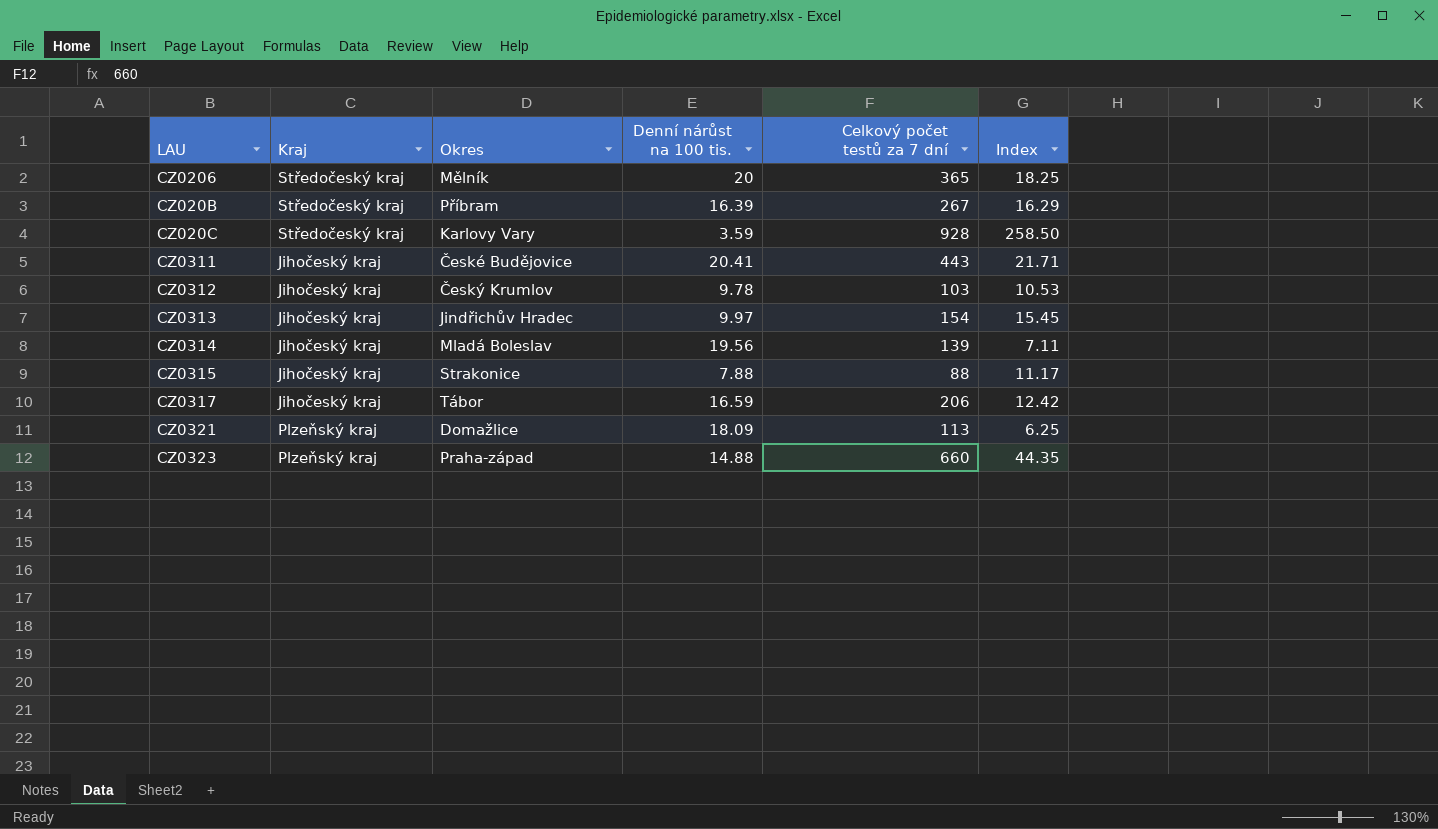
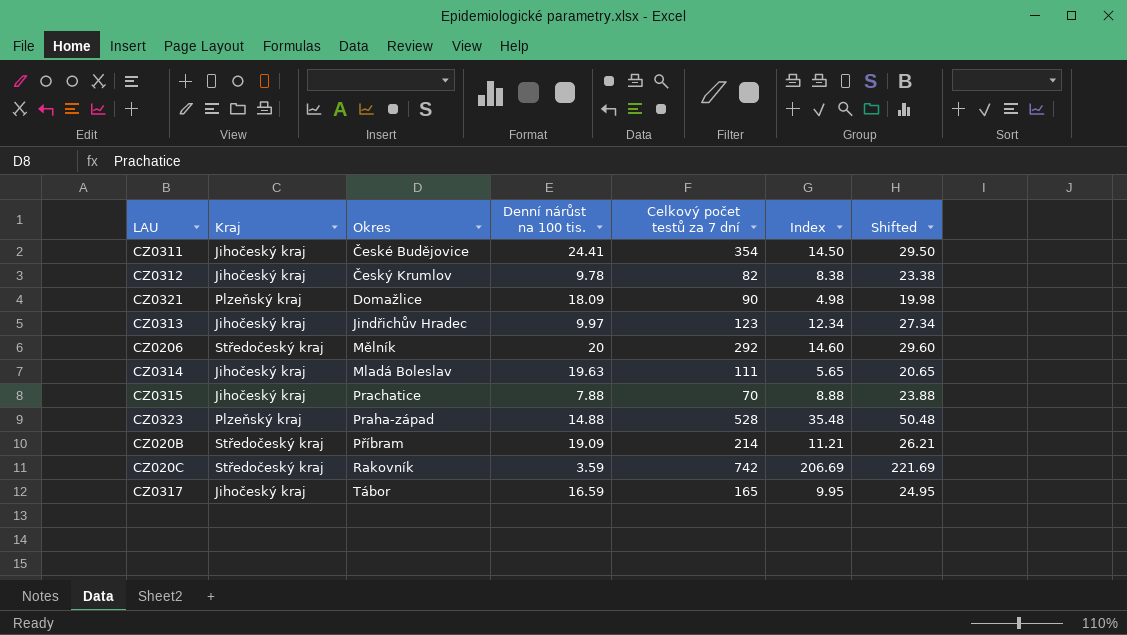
row order: none -> Okres ascending
column Shifted | formula: none -> [Index] + 15
CZ0311 | Denní nárůst na 100 tis.: 20.41 -> 24.41
CZ0311 | Celkový počet testů za 7 dní: 443 -> 354
CZ0311 | Index: 21.71 -> 14.50
CZ0312 | Celkový počet testů za 7 dní: 103 -> 82
CZ0312 | Index: 10.53 -> 8.38
CZ0321 | Celkový počet testů za 7 dní: 113 -> 90
CZ0321 | Index: 6.25 -> 4.98
CZ0313 | Celkový počet testů za 7 dní: 154 -> 123
CZ0313 | Index: 15.45 -> 12.34
CZ0206 | Celkový počet testů za 7 dní: 365 -> 292
CZ0206 | Index: 18.25 -> 14.60
CZ0314 | Denní nárůst na 100 tis.: 19.56 -> 19.63
CZ0314 | Celkový počet testů za 7 dní: 139 -> 111
CZ0314 | Index: 7.11 -> 5.65
CZ0315 | Okres: Strakonice -> Prachatice
CZ0315 | Celkový počet testů za 7 dní: 88 -> 70
CZ0315 | Index: 11.17 -> 8.88
CZ0323 | Celkový počet testů za 7 dní: 660 -> 528
CZ0323 | Index: 44.35 -> 35.48
CZ020B | Denní nárůst na 100 tis.: 16.39 -> 19.09
CZ020B | Celkový počet testů za 7 dní: 267 -> 214
CZ020B | Index: 16.29 -> 11.21
CZ020C | Okres: Karlovy Vary -> Rakovník
CZ020C | Celkový počet testů za 7 dní: 928 -> 742
CZ020C | Index: 258.50 -> 206.69
CZ0317 | Celkový počet testů za 7 dní: 206 -> 165
CZ0317 | Index: 12.42 -> 9.95

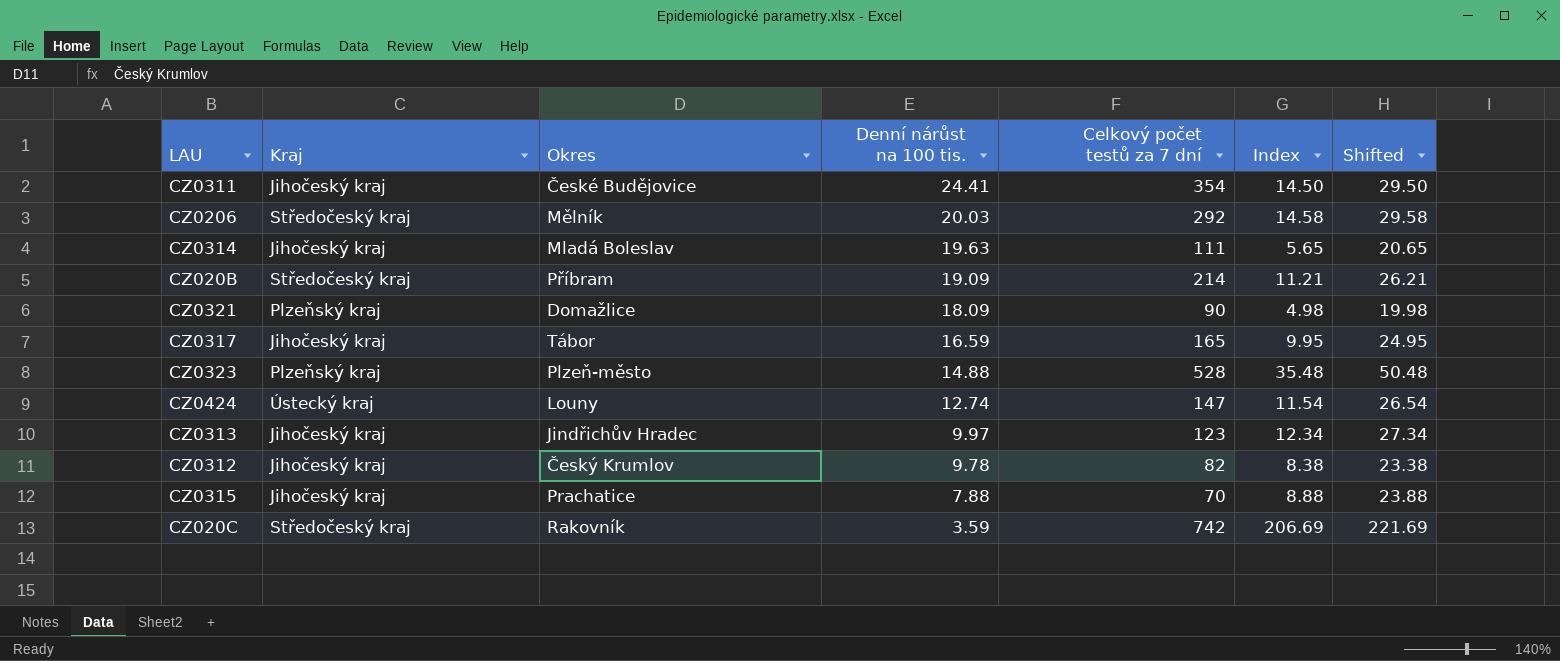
row order: Okres ascending -> Denní nárůst na 100 tis. descending
CZ0206 | Denní nárůst na 100 tis.: 20 -> 20.03
CZ0206 | Index: 14.60 -> 14.58
CZ0206 | Shifted: 29.60 -> 29.58
CZ0323 | Okres: Praha-západ -> Plzeň-město
row CZ0424: none -> Ústecký kraj | Louny | 12.74 | 147 | 11.54 | 26.54

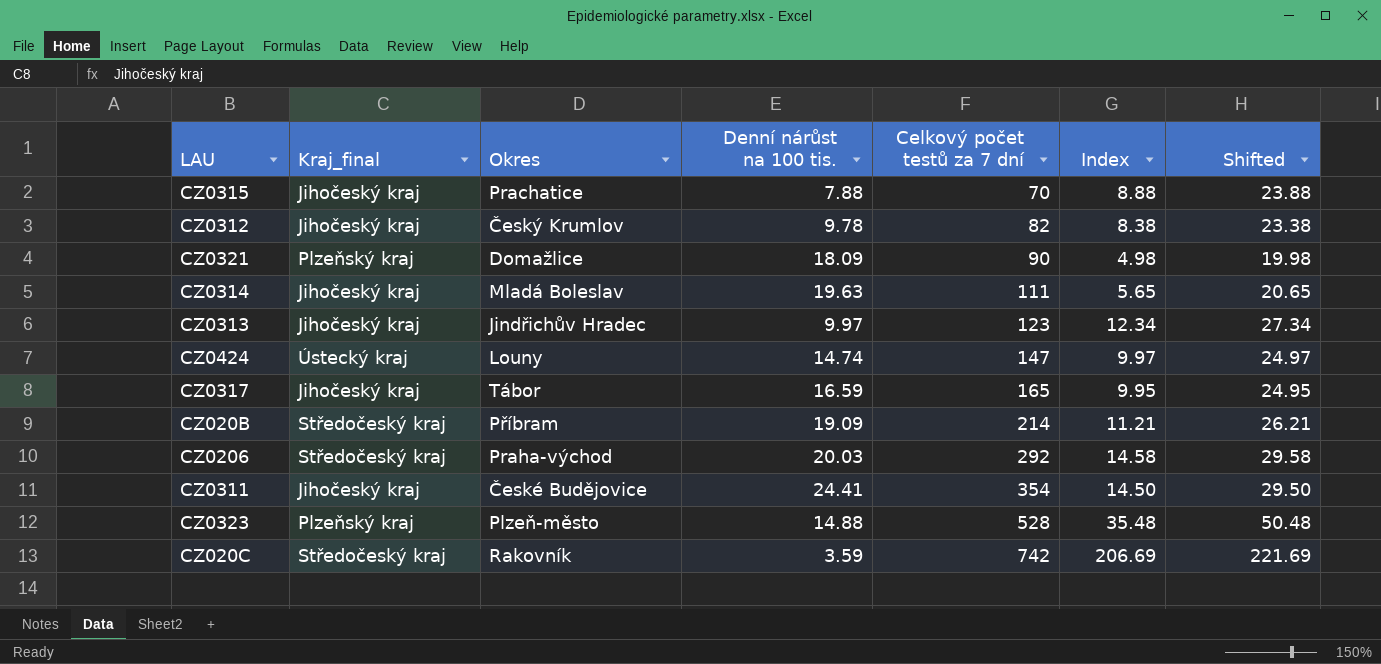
row order: Denní nárůst na 100 tis. descending -> Celkový počet testů za 7 dní ascending
column name: Kraj -> Kraj_final
CZ0424 | Denní nárůst na 100 tis.: 12.74 -> 14.74
CZ0424 | Index: 11.54 -> 9.97
CZ0424 | Shifted: 26.54 -> 24.97
CZ0206 | Okres: Mělník -> Praha-východ

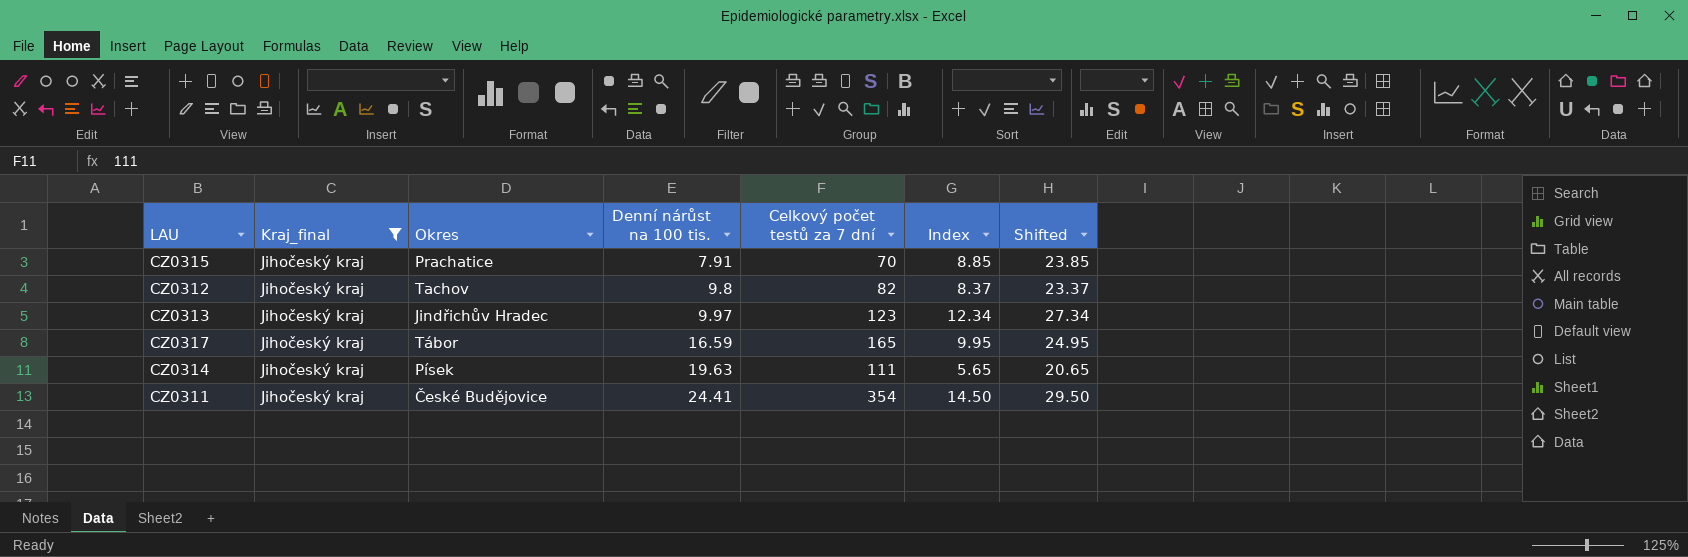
filter: none -> Kraj_final = Jihočeský kraj
row order: Celkový počet testů za 7 dní ascending -> Denní nárůst na 100 tis. ascending
CZ0315 | Denní nárůst na 100 tis.: 7.88 -> 7.91
CZ0315 | Index: 8.88 -> 8.85
CZ0315 | Shifted: 23.88 -> 23.85
CZ0312 | Okres: Český Krumlov -> Tachov
CZ0312 | Denní nárůst na 100 tis.: 9.78 -> 9.8
CZ0312 | Index: 8.38 -> 8.37
CZ0312 | Shifted: 23.38 -> 23.37
CZ0314 | Okres: Mladá Boleslav -> Písek

